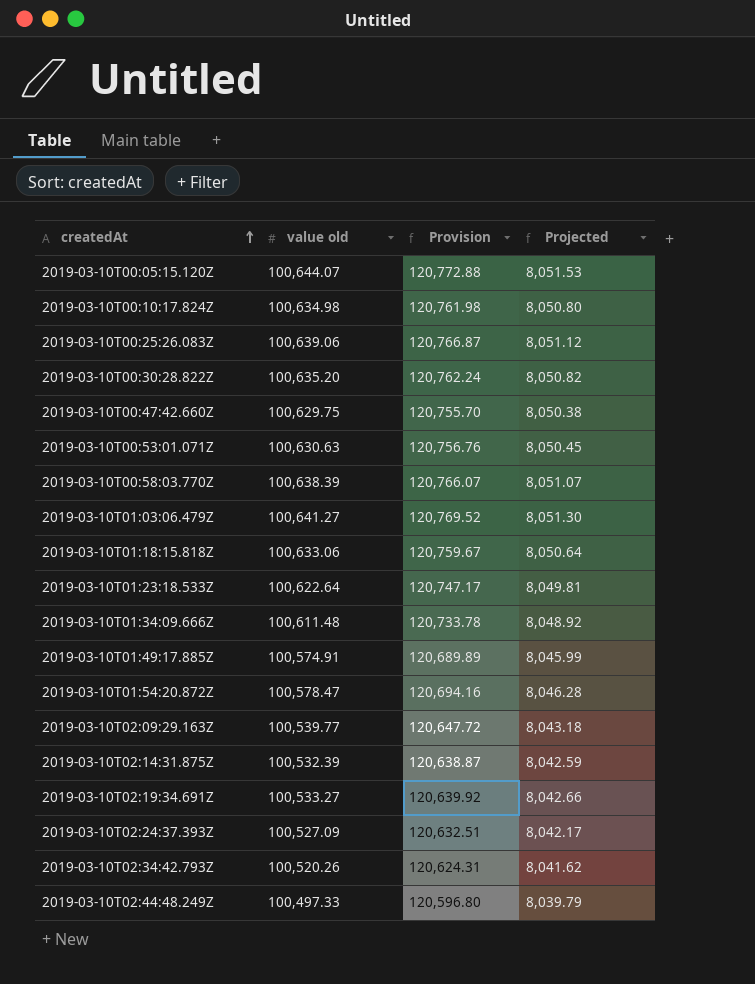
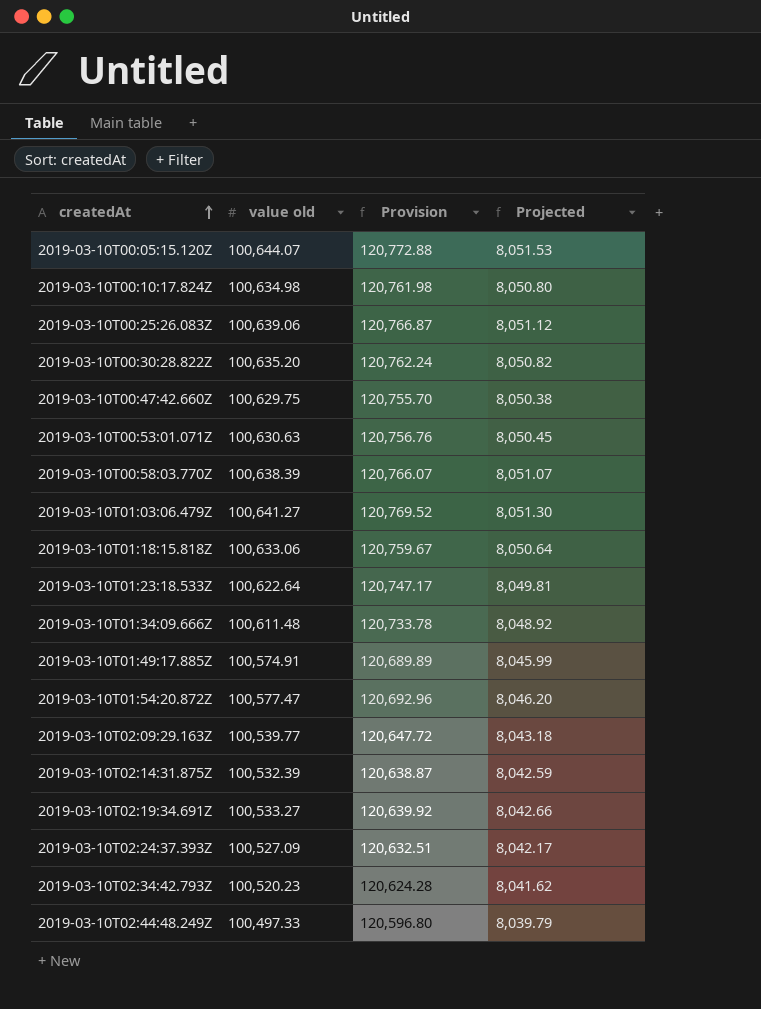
2019-03-10T01:54:20.872Z | value old: 100,578.47 -> 100,577.47
2019-03-10T01:54:20.872Z | Provision: 120,694.16 -> 120,692.96
2019-03-10T01:54:20.872Z | Projected: 8,046.28 -> 8,046.20
2019-03-10T02:34:42.793Z | value old: 100,520.26 -> 100,520.23
2019-03-10T02:34:42.793Z | Provision: 120,624.31 -> 120,624.28

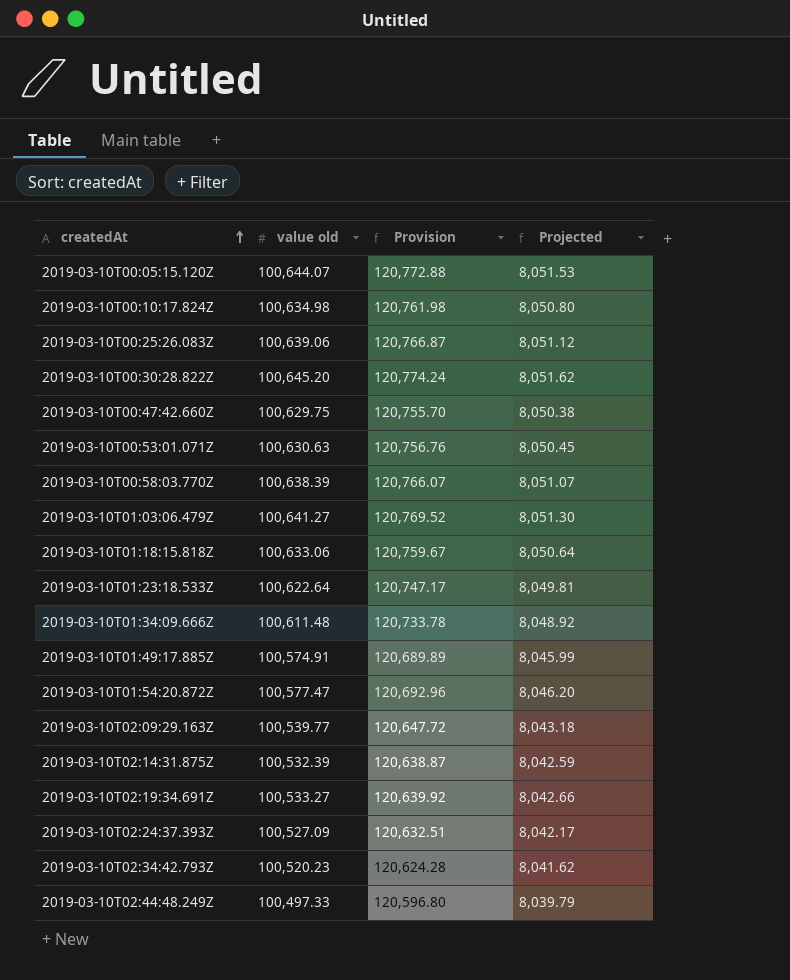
2019-03-10T00:30:28.822Z | value old: 100,635.20 -> 100,645.20
2019-03-10T00:30:28.822Z | Provision: 120,762.24 -> 120,774.24
2019-03-10T00:30:28.822Z | Projected: 8,050.82 -> 8,051.62

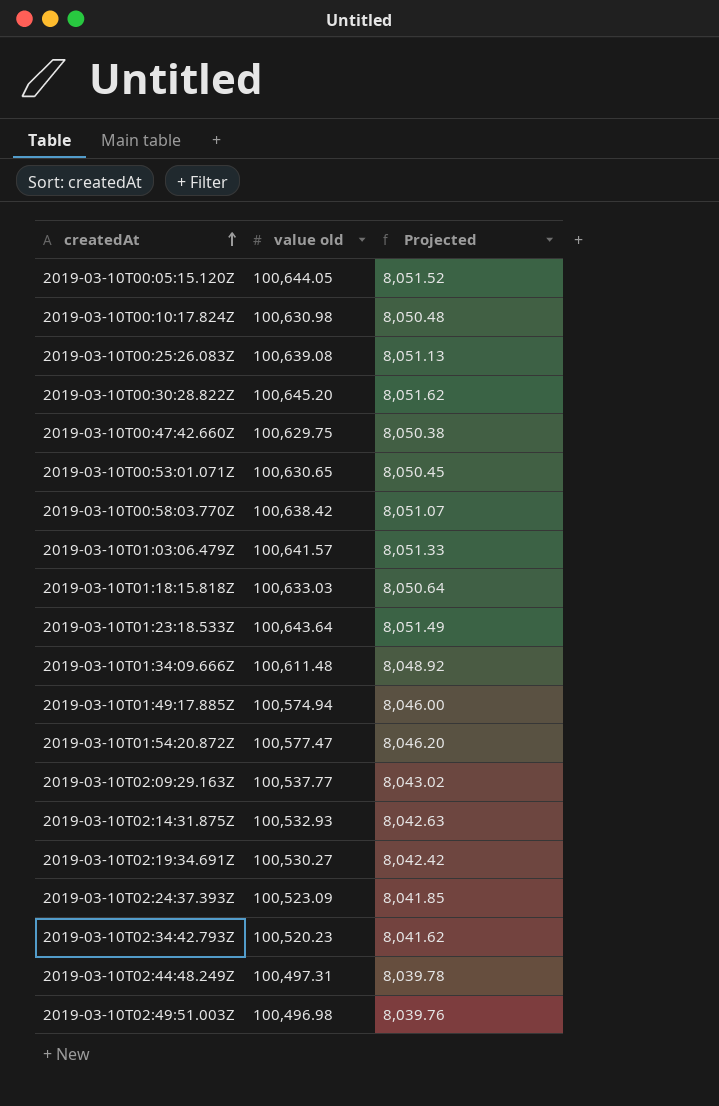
column Provision | formula: [value old] * 1.2 -> none
2019-03-10T00:05:15.120Z | value old: 100,644.07 -> 100,644.05
2019-03-10T00:05:15.120Z | Projected: 8,051.53 -> 8,051.52
2019-03-10T00:10:17.824Z | value old: 100,634.98 -> 100,630.98
2019-03-10T00:10:17.824Z | Projected: 8,050.80 -> 8,050.48
2019-03-10T00:25:26.083Z | value old: 100,639.06 -> 100,639.08
2019-03-10T00:25:26.083Z | Projected: 8,051.12 -> 8,051.13
2019-03-10T00:53:01.071Z | value old: 100,630.63 -> 100,630.65
2019-03-10T00:58:03.770Z | value old: 100,638.39 -> 100,638.42
2019-03-10T01:03:06.479Z | value old: 100,641.27 -> 100,641.57
2019-03-10T01:03:06.479Z | Projected: 8,051.30 -> 8,051.33
2019-03-10T01:18:15.818Z | value old: 100,633.06 -> 100,633.03
2019-03-10T01:23:18.533Z | value old: 100,622.64 -> 100,643.64
2019-03-10T01:23:18.533Z | Projected: 8,049.81 -> 8,051.49
2019-03-10T01:49:17.885Z | value old: 100,574.91 -> 100,574.94
2019-03-10T01:49:17.885Z | Projected: 8,045.99 -> 8,046.00
2019-03-10T02:09:29.163Z | value old: 100,539.77 -> 100,537.77
2019-03-10T02:09:29.163Z | Projected: 8,043.18 -> 8,043.02
2019-03-10T02:14:31.875Z | value old: 100,532.39 -> 100,532.93
2019-03-10T02:14:31.875Z | Projected: 8,042.59 -> 8,042.63
2019-03-10T02:19:34.691Z | value old: 100,533.27 -> 100,530.27
2019-03-10T02:19:34.691Z | Projected: 8,042.66 -> 8,042.42
2019-03-10T02:24:37.393Z | value old: 100,527.09 -> 100,523.09
2019-03-10T02:24:37.393Z | Projected: 8,042.17 -> 8,041.85
2019-03-10T02:44:48.249Z | value old: 100,497.33 -> 100,497.31
2019-03-10T02:44:48.249Z | Projected: 8,039.79 -> 8,039.78
row 2019-03-10T02:49:51.003Z: none -> 100,496.98 | 8,039.76

